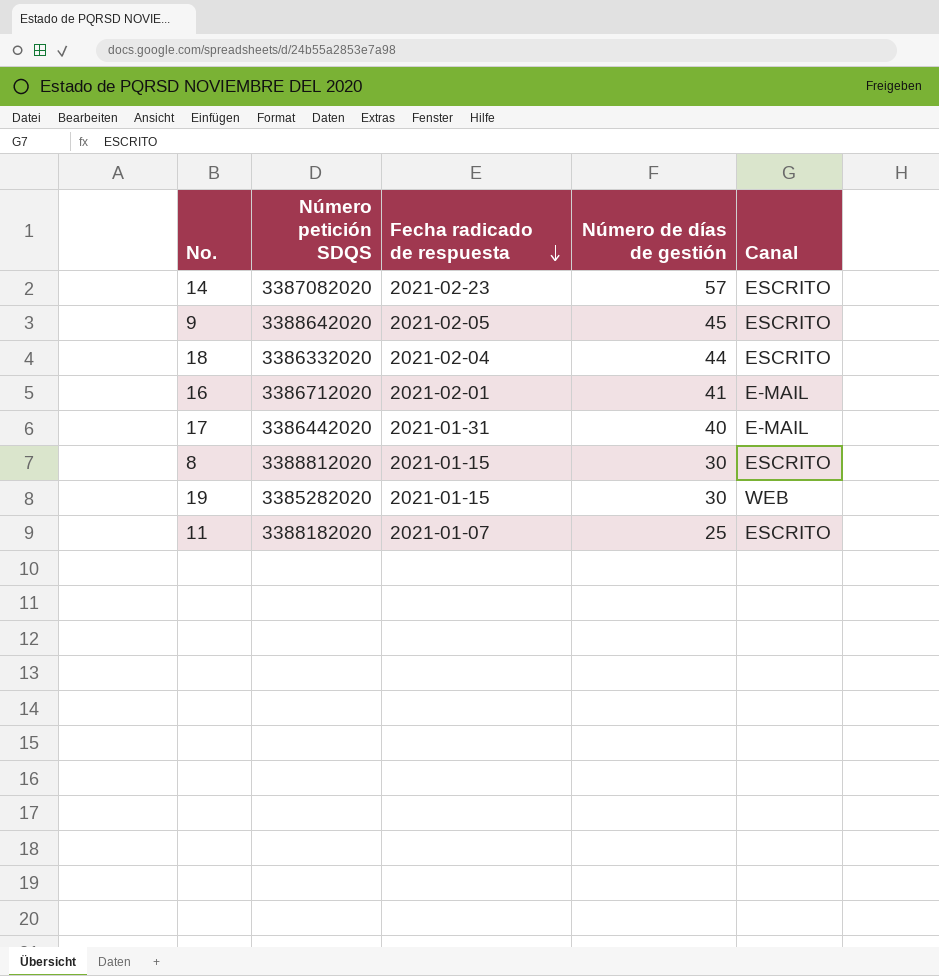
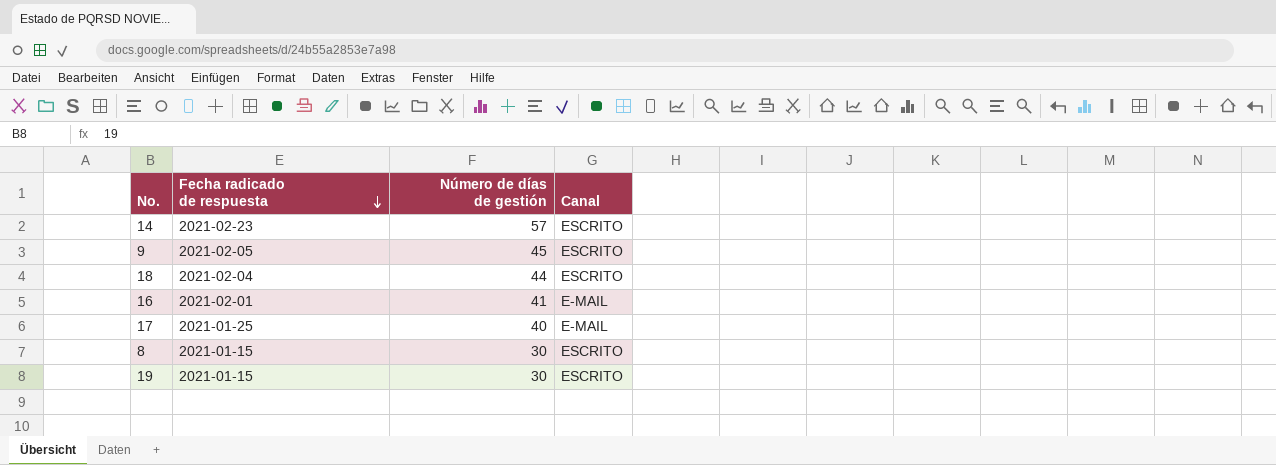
column Número petición SDQS | position: 2 -> none
row 11: 3388182020 | 2021-01-07 | 25 | ESCRITO -> none
17 | Fecha radicado de respuesta: 2021-01-31 -> 2021-01-25
19 | Canal: WEB -> ESCRITO

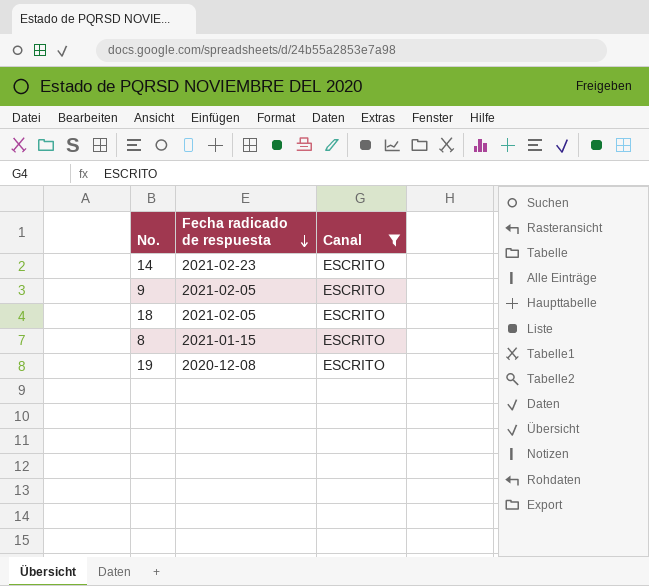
filter: none -> Canal = ESCRITO
column Número de días de gestión | position: 3 -> none
18 | Fecha radicado de respuesta: 2021-02-04 -> 2021-02-05
19 | Fecha radicado de respuesta: 2021-01-15 -> 2020-12-08

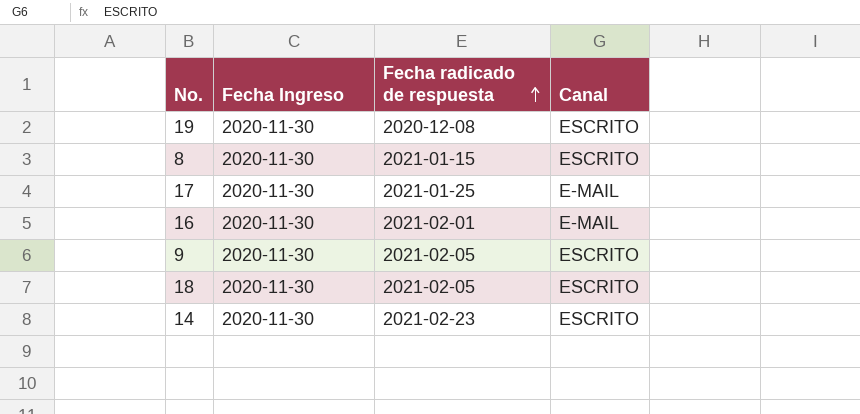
filter: Canal = ESCRITO -> none
row order: Fecha radicado de respuesta descending -> Fecha radicado de respuesta ascending
column Fecha Ingreso | position: none -> 2

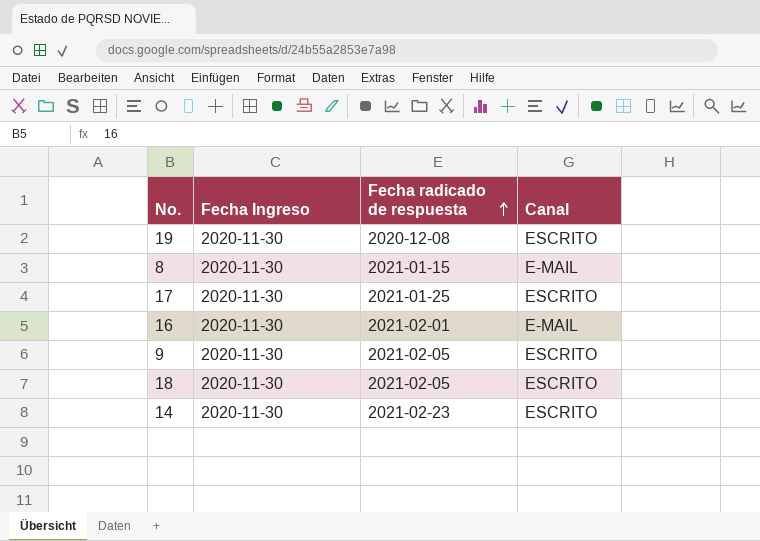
8 | Canal: ESCRITO -> E-MAIL
17 | Canal: E-MAIL -> ESCRITO

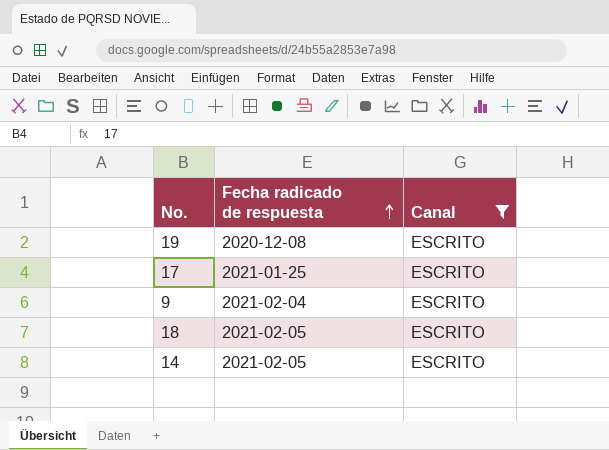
filter: none -> Canal = ESCRITO
column Fecha Ingreso | position: 2 -> none
9 | Fecha radicado de respuesta: 2021-02-05 -> 2021-02-04
14 | Fecha radicado de respuesta: 2021-02-23 -> 2021-02-05

